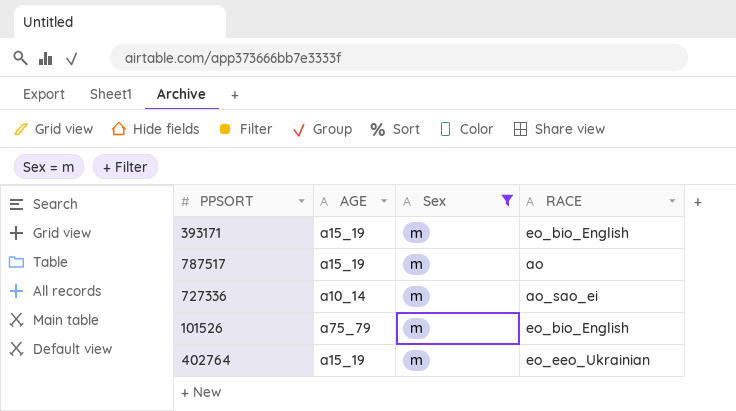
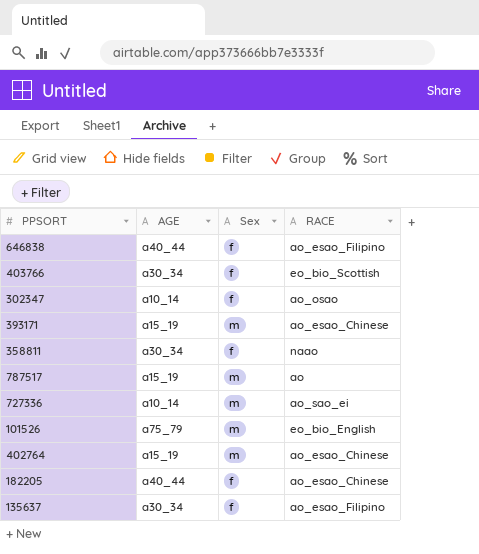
filter: Sex = m -> none
393171 | RACE: eo_bio_English -> ao_esao_Chinese
402764 | RACE: eo_eeo_Ukrainian -> ao_esao_Chinese

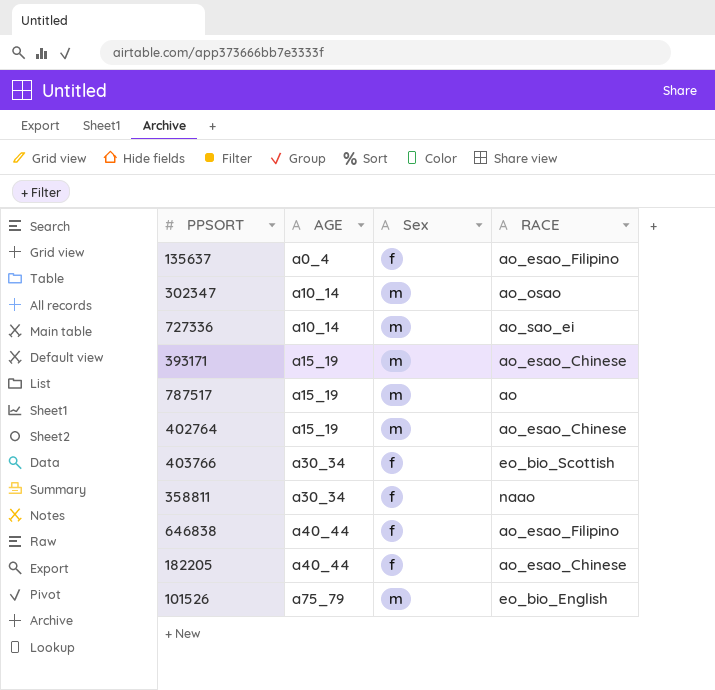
row order: none -> AGE ascending
135637 | AGE: a30_34 -> a0_4
302347 | Sex: f -> m

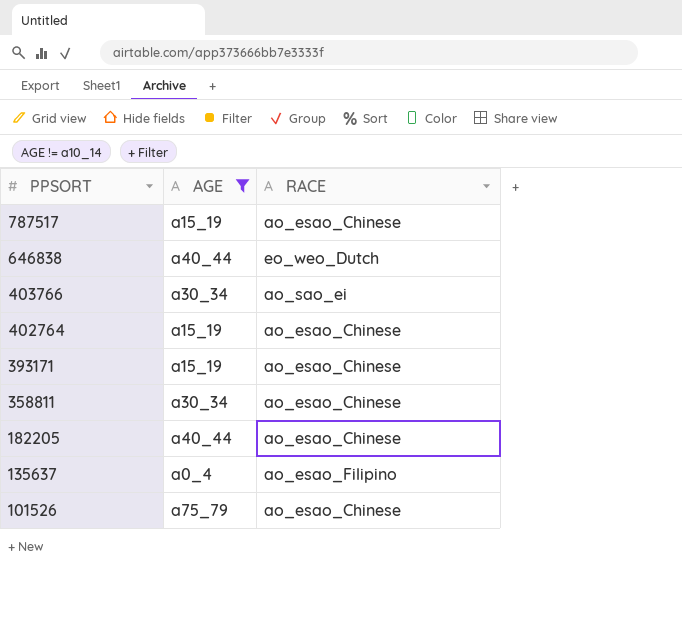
filter: none -> AGE != a10_14
row order: AGE ascending -> PPSORT descending
column Sex | position: 3 -> none
787517 | RACE: ao -> ao_esao_Chinese
646838 | RACE: ao_esao_Filipino -> eo_weo_Dutch
403766 | RACE: eo_bio_Scottish -> ao_sao_ei
358811 | RACE: naao -> ao_esao_Chinese
101526 | RACE: eo_bio_English -> ao_esao_Chinese

